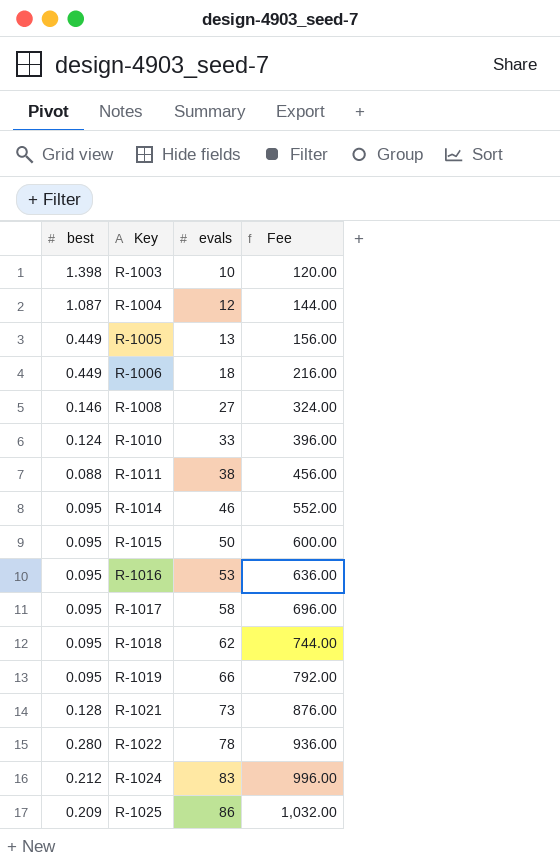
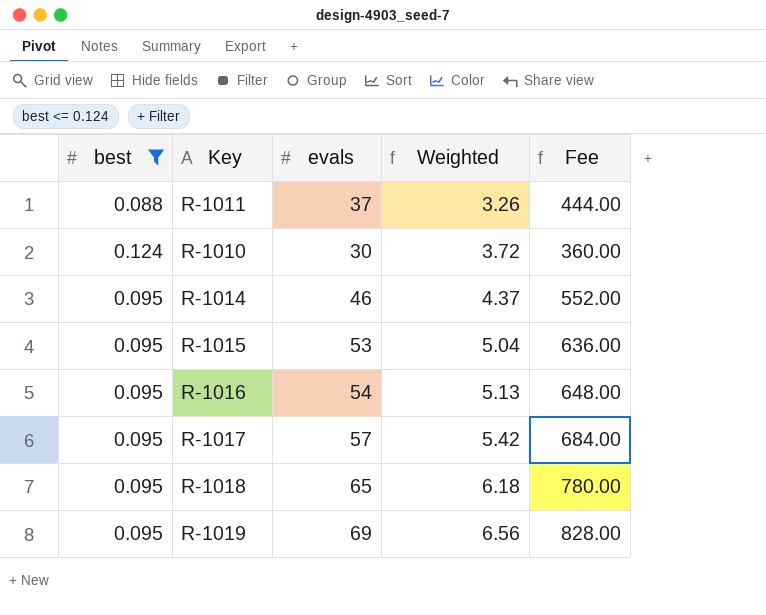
filter: none -> best <= 0.124
row order: Key ascending -> Weighted ascending
column Weighted | formula: none -> [best] * [evals]
R-1011 | evals: 38 -> 37
R-1011 | Fee: 456.00 -> 444.00
R-1010 | evals: 33 -> 30
R-1010 | Fee: 396.00 -> 360.00
R-1015 | evals: 50 -> 53
R-1015 | Fee: 600.00 -> 636.00
R-1016 | evals: 53 -> 54
R-1016 | Fee: 636.00 -> 648.00
R-1017 | evals: 58 -> 57
R-1017 | Fee: 696.00 -> 684.00
R-1018 | evals: 62 -> 65
R-1018 | Fee: 744.00 -> 780.00
R-1019 | evals: 66 -> 69
R-1019 | Fee: 792.00 -> 828.00

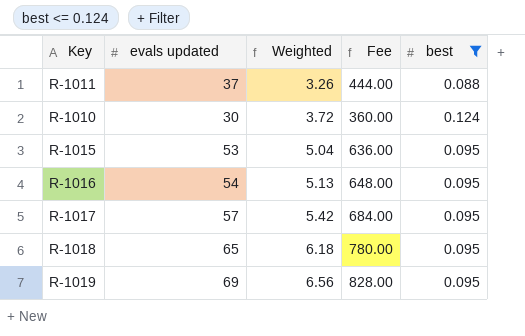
column name: evals -> evals updated
column best | position: 1 -> 5
row R-1014: 0.095 | 46 | 4.37 | 552.00 -> none

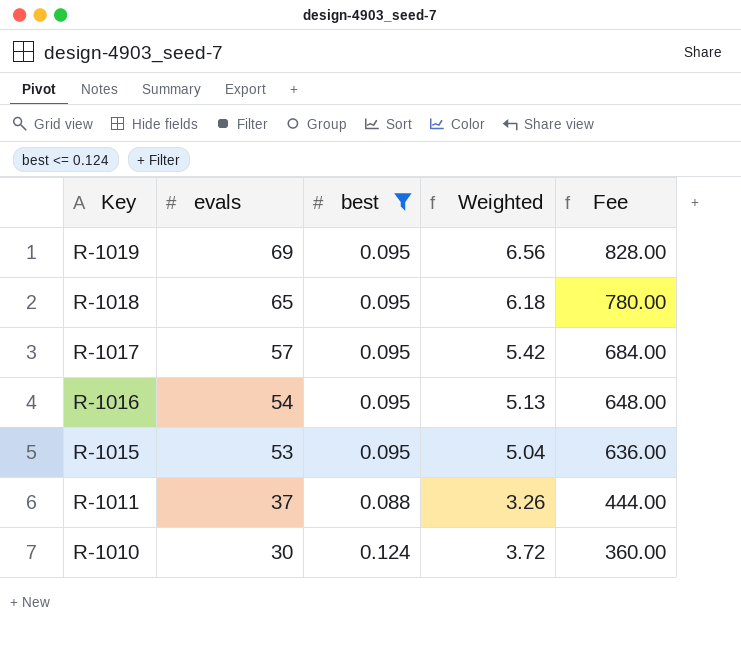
row order: Weighted ascending -> Key descending
column name: evals updated -> evals
column best | position: 5 -> 3

